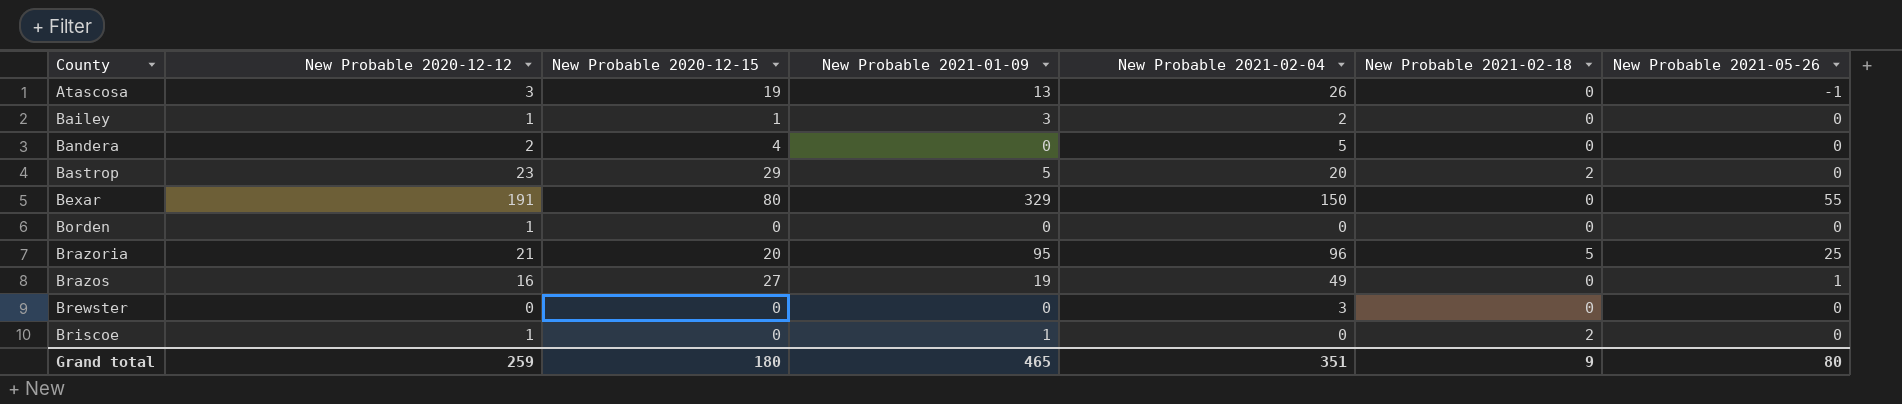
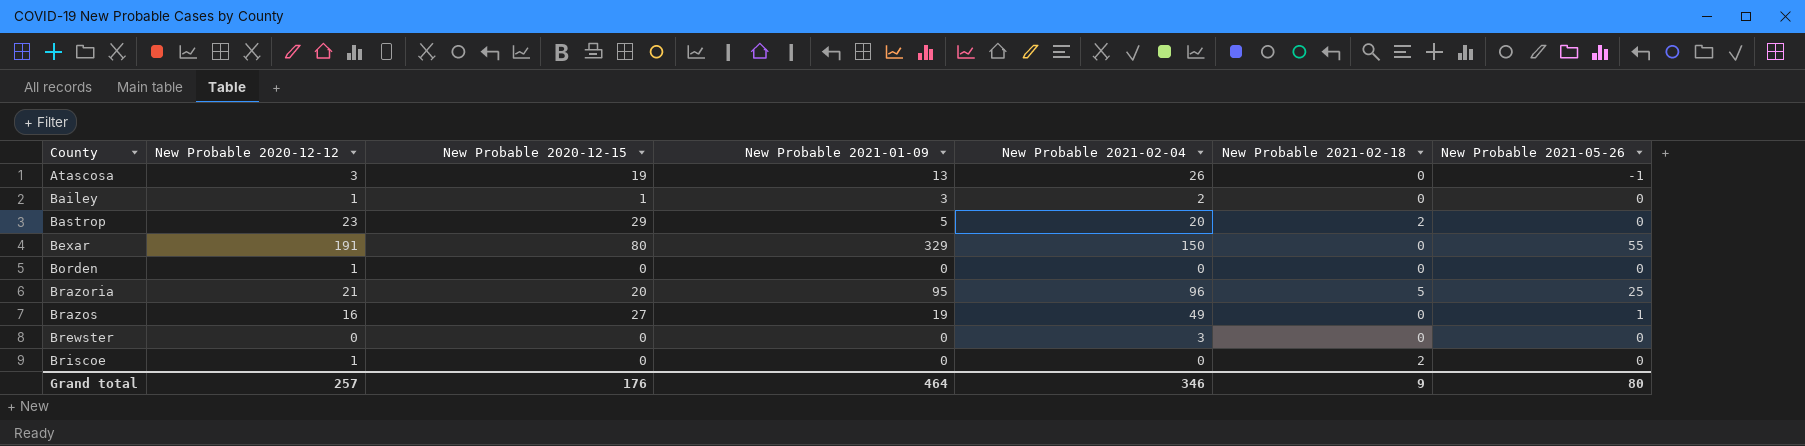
row Bandera: 2 | 4 | 0 | 5 | 0 | 0 -> none
Briscoe | New Probable 2021-01-09: 1 -> 0
Grand total | New Probable 2020-12-12: 259 -> 257
Grand total | New Probable 2020-12-15: 180 -> 176
Grand total | New Probable 2021-01-09: 465 -> 464
Grand total | New Probable 2021-02-04: 351 -> 346

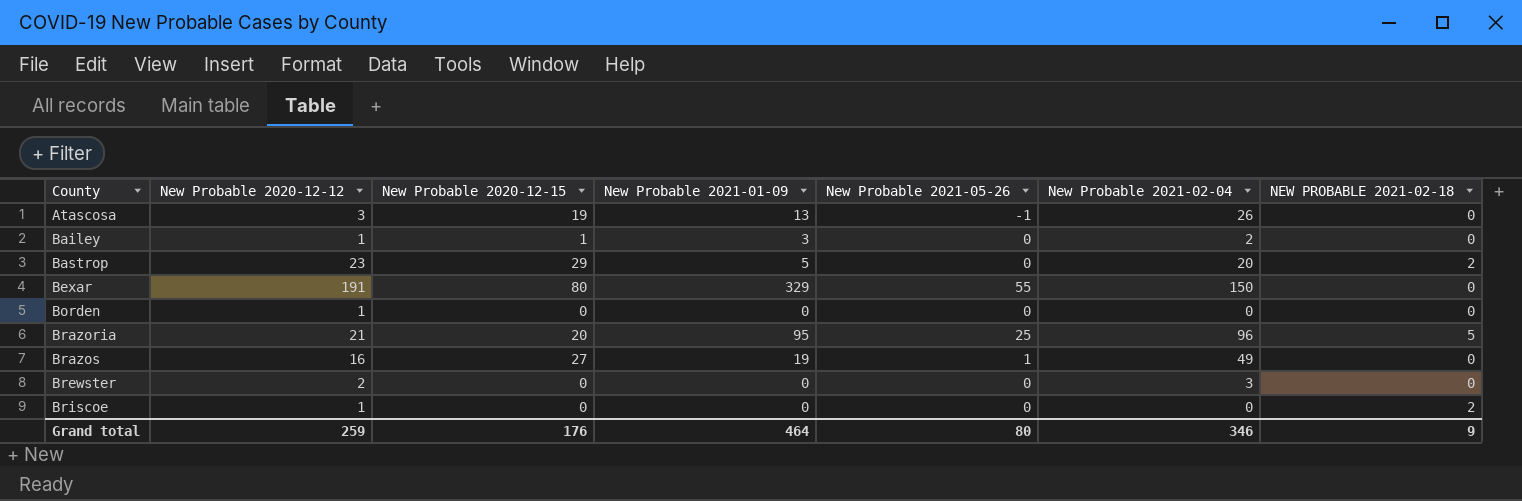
column New Probable 2021-05-26 | position: 7 -> 5
column name: New Probable 2021-02-18 -> NEW PROBABLE 2021-02-18
Brewster | New Probable 2020-12-12: 0 -> 2
Grand total | New Probable 2020-12-12: 257 -> 259

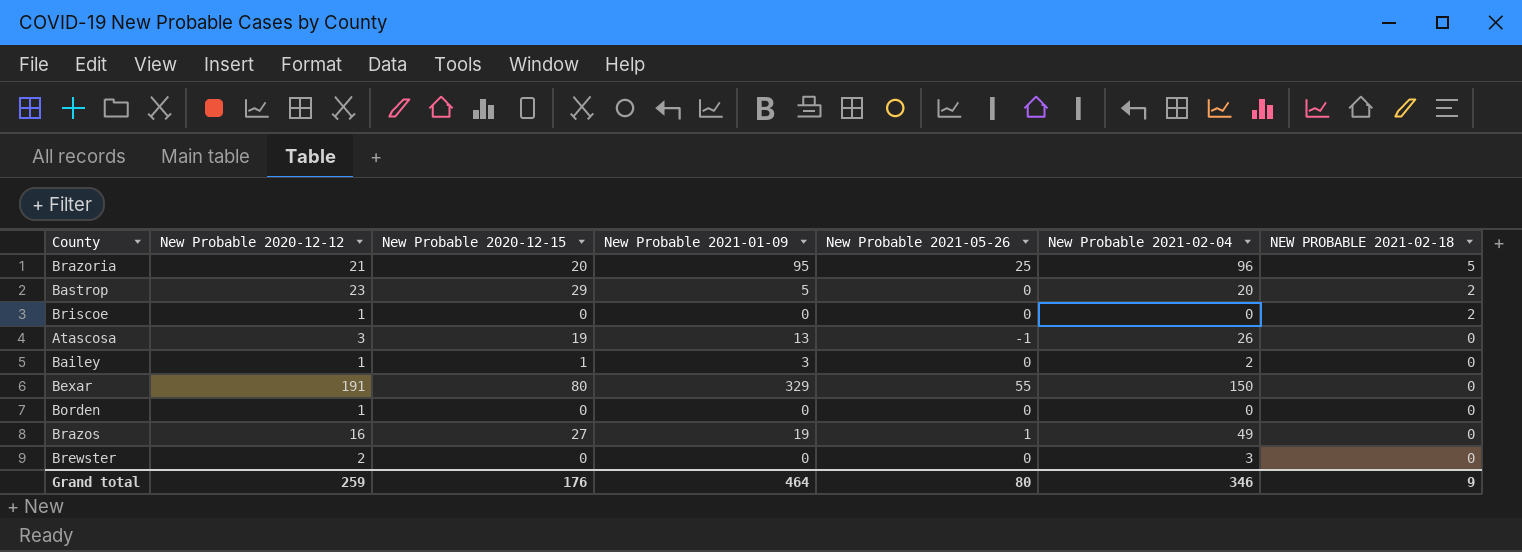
row order: County ascending -> NEW PROBABLE 2021-02-18 descending

